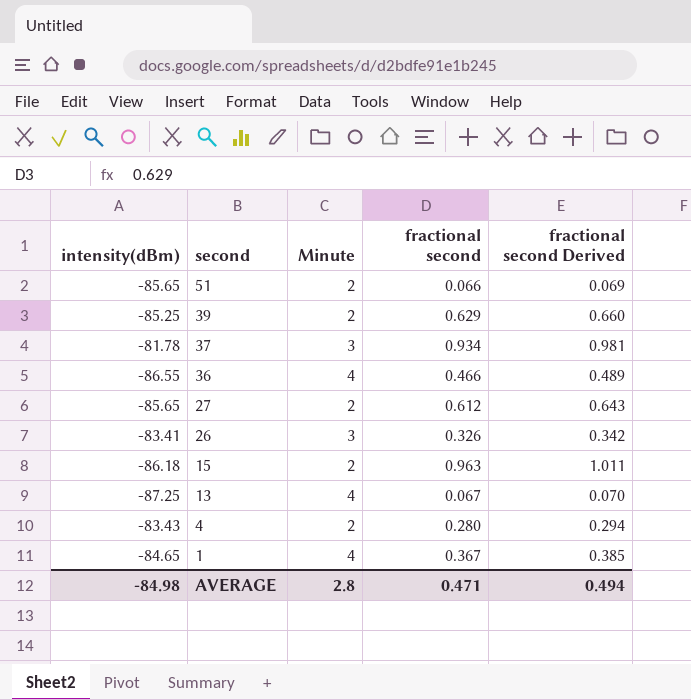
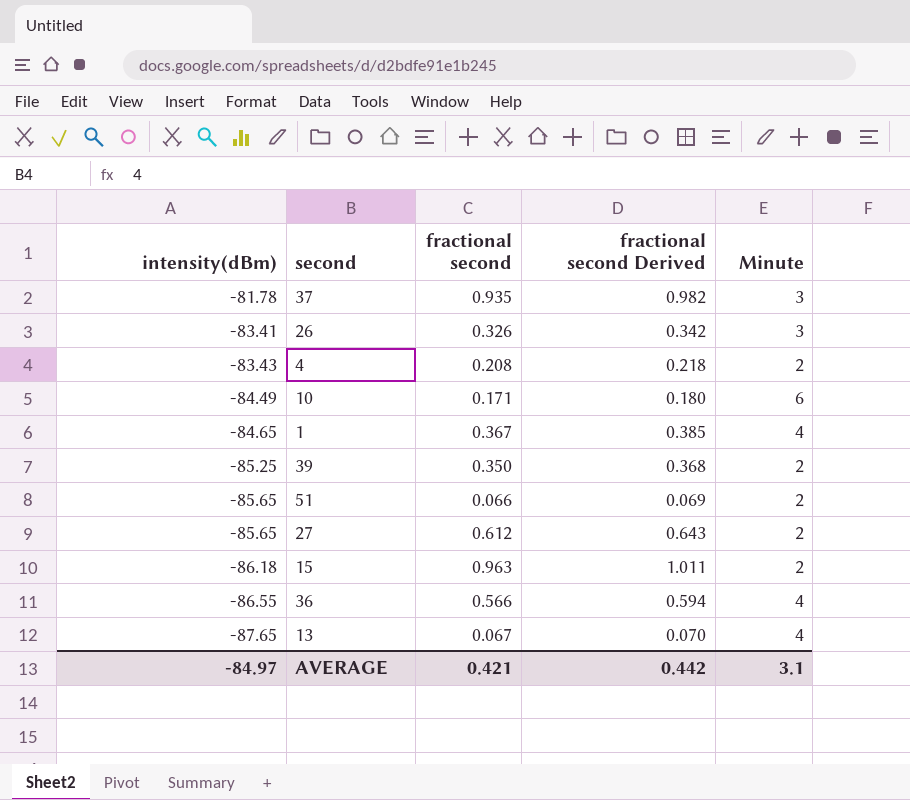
row order: second descending -> intensity(dBm) descending
column Minute | position: 3 -> 5
37 | fractional second: 0.934 -> 0.935
37 | fractional second Derived: 0.981 -> 0.982
4 | fractional second: 0.280 -> 0.208
4 | fractional second Derived: 0.294 -> 0.218
row 10: none -> -84.49 | 0.171 | 0.180 | 6
39 | fractional second: 0.629 -> 0.350
39 | fractional second Derived: 0.660 -> 0.368
36 | fractional second: 0.466 -> 0.566
36 | fractional second Derived: 0.489 -> 0.594
13 | intensity(dBm): -87.25 -> -87.65
AVERAGE | intensity(dBm): -84.98 -> -84.97
AVERAGE | fractional second: 0.471 -> 0.421
AVERAGE | fractional second Derived: 0.494 -> 0.442
AVERAGE | Minute: 2.8 -> 3.1

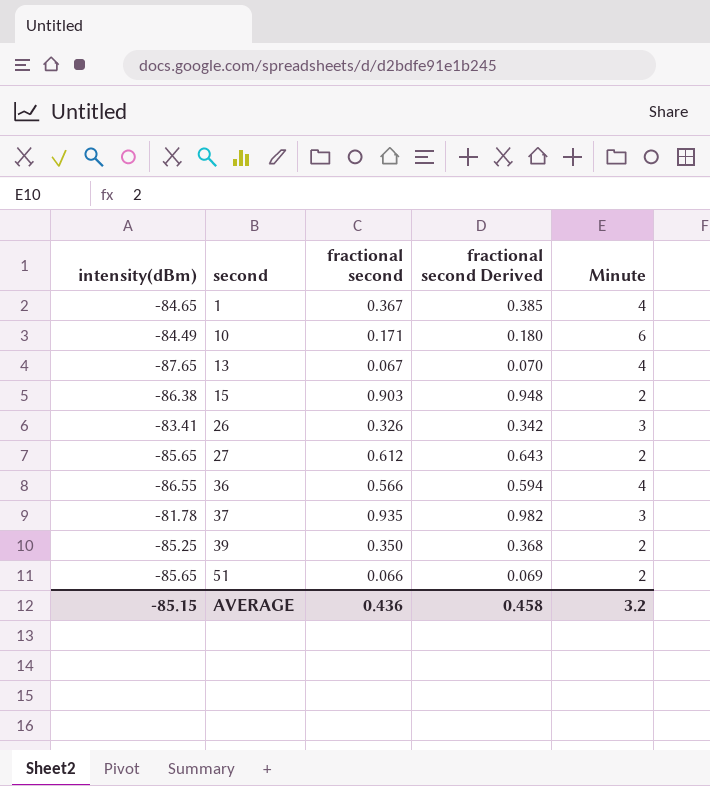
row order: intensity(dBm) descending -> second ascending
row 4: -83.43 | 0.208 | 0.218 | 2 -> none
15 | intensity(dBm): -86.18 -> -86.38
15 | fractional second: 0.963 -> 0.903
15 | fractional second Derived: 1.011 -> 0.948
AVERAGE | intensity(dBm): -84.97 -> -85.15
AVERAGE | fractional second: 0.421 -> 0.436
AVERAGE | fractional second Derived: 0.442 -> 0.458
AVERAGE | Minute: 3.1 -> 3.2

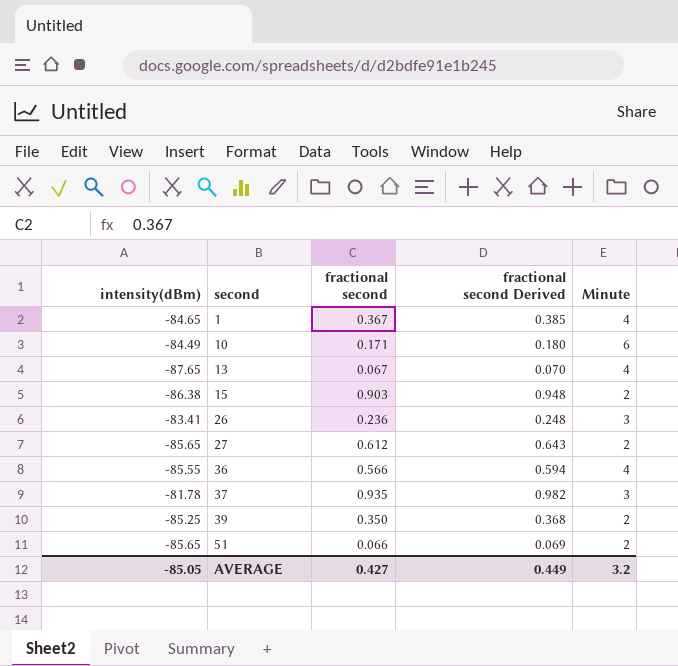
26 | fractional second: 0.326 -> 0.236
26 | fractional second Derived: 0.342 -> 0.248
36 | intensity(dBm): -86.55 -> -85.55
AVERAGE | intensity(dBm): -85.15 -> -85.05
AVERAGE | fractional second: 0.436 -> 0.427
AVERAGE | fractional second Derived: 0.458 -> 0.449

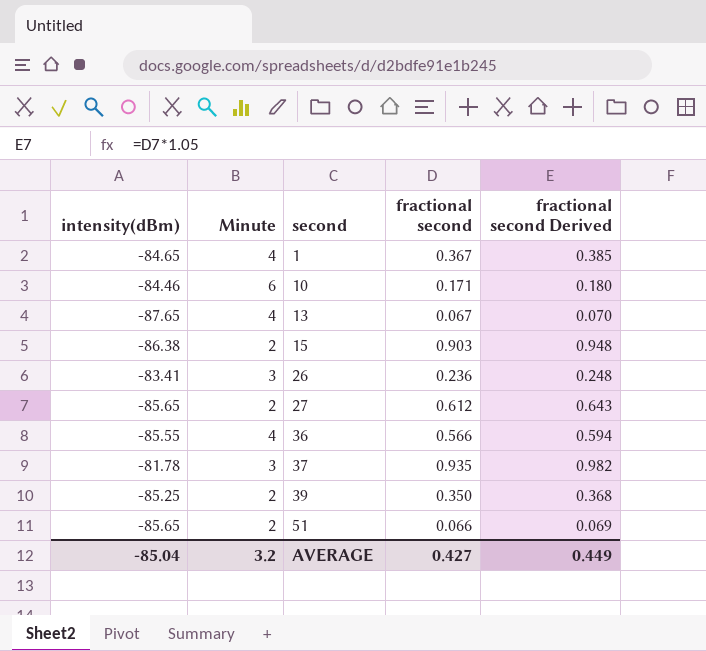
column Minute | position: 5 -> 2
10 | intensity(dBm): -84.49 -> -84.46
AVERAGE | intensity(dBm): -85.05 -> -85.04

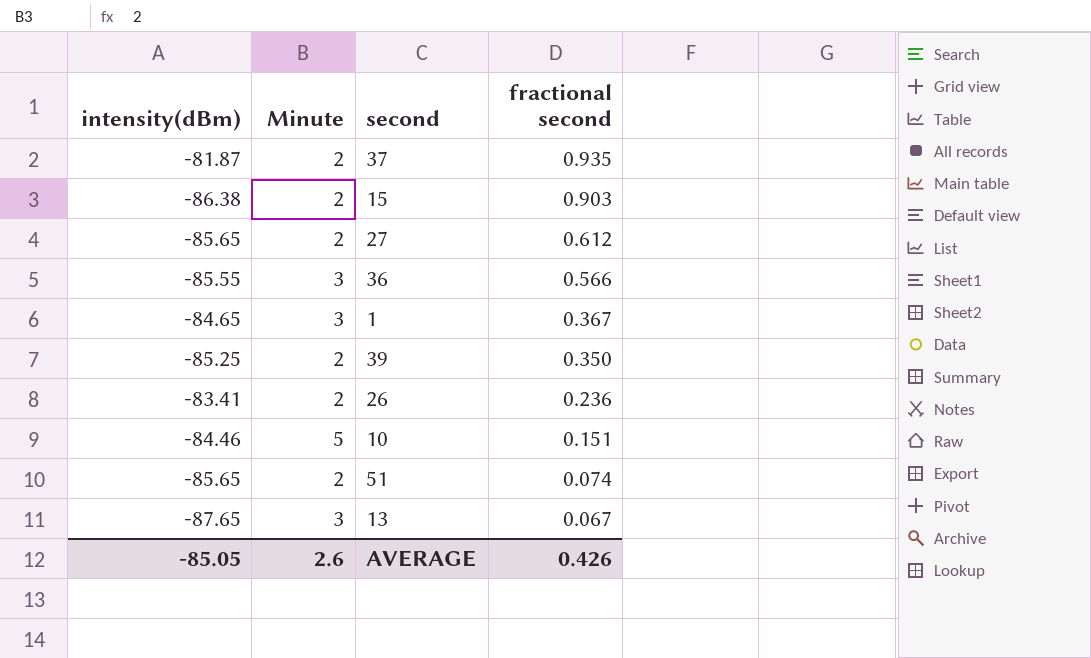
row order: second ascending -> fractional second descending
column fractional second Derived | formula: [fractional second] * 1.05 -> none
37 | intensity(dBm): -81.78 -> -81.87
37 | Minute: 3 -> 2
36 | Minute: 4 -> 3
1 | Minute: 4 -> 3
26 | Minute: 3 -> 2
10 | Minute: 6 -> 5
10 | fractional second: 0.171 -> 0.151
51 | fractional second: 0.066 -> 0.074
13 | Minute: 4 -> 3
AVERAGE | intensity(dBm): -85.04 -> -85.05
AVERAGE | Minute: 3.2 -> 2.6
AVERAGE | fractional second: 0.427 -> 0.426

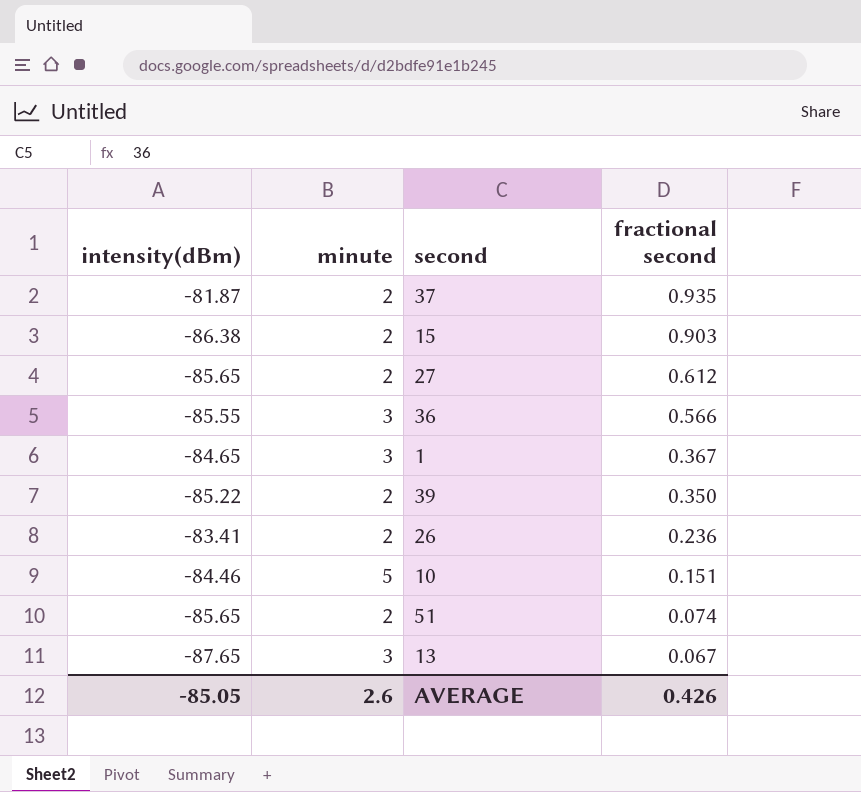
column name: Minute -> minute
39 | intensity(dBm): -85.25 -> -85.22

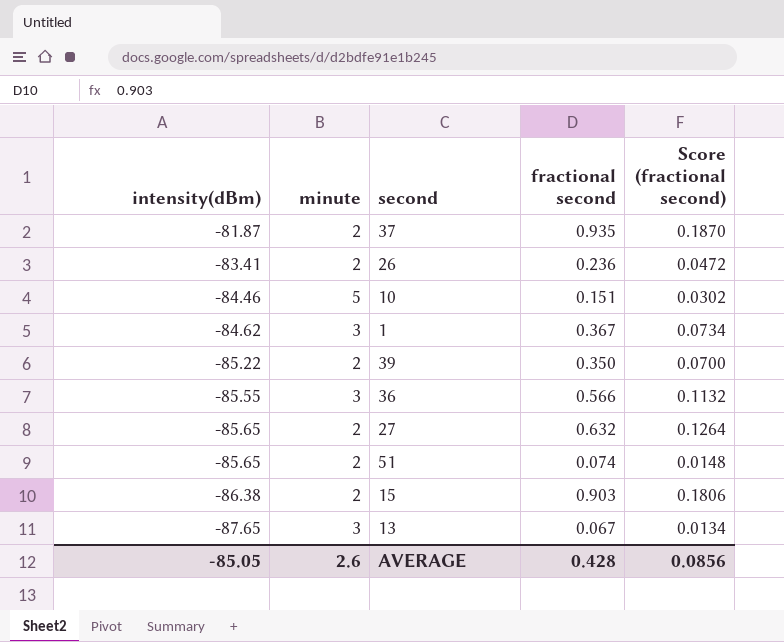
row order: fractional second descending -> intensity(dBm) descending
column Score (fractional second) | formula: none -> [fractional second] * 0.2
1 | intensity(dBm): -84.65 -> -84.62
27 | fractional second: 0.612 -> 0.632
AVERAGE | fractional second: 0.426 -> 0.428

